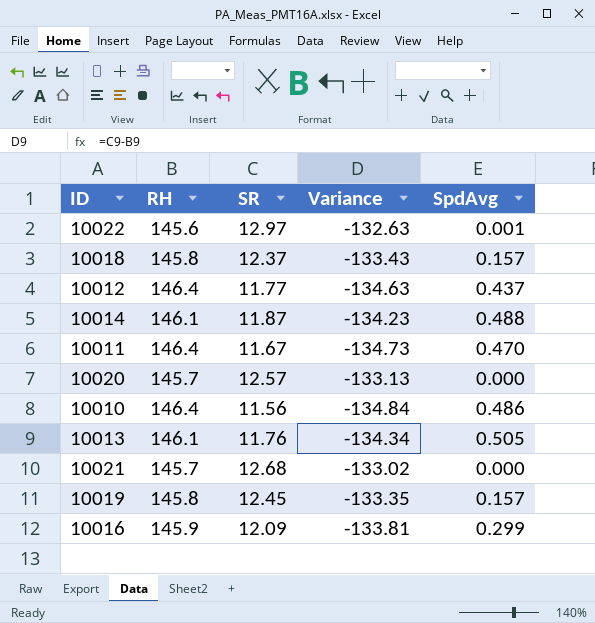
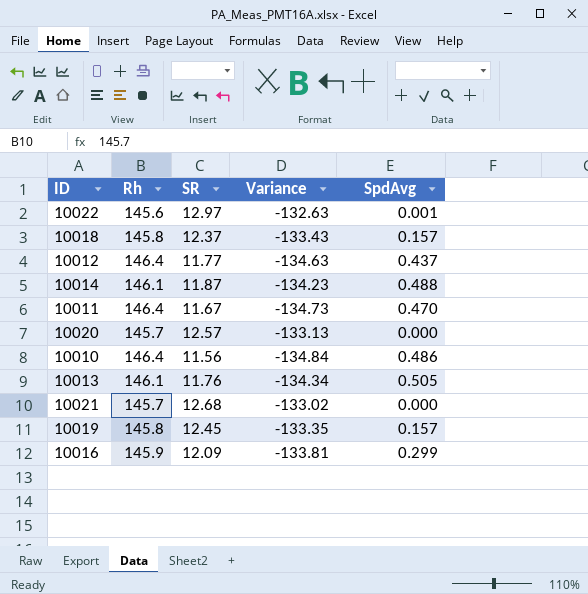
column name: RH -> Rh

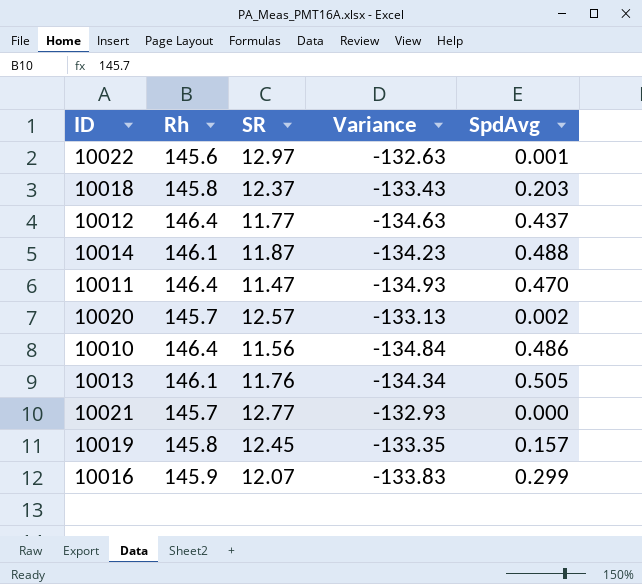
10018 | SpdAvg: 0.157 -> 0.203
10011 | SR: 11.67 -> 11.47
10011 | Variance: -134.73 -> -134.93
10020 | SpdAvg: 0.000 -> 0.002
10021 | SR: 12.68 -> 12.77
10021 | Variance: -133.02 -> -132.93
10016 | SR: 12.09 -> 12.07
10016 | Variance: -133.81 -> -133.83

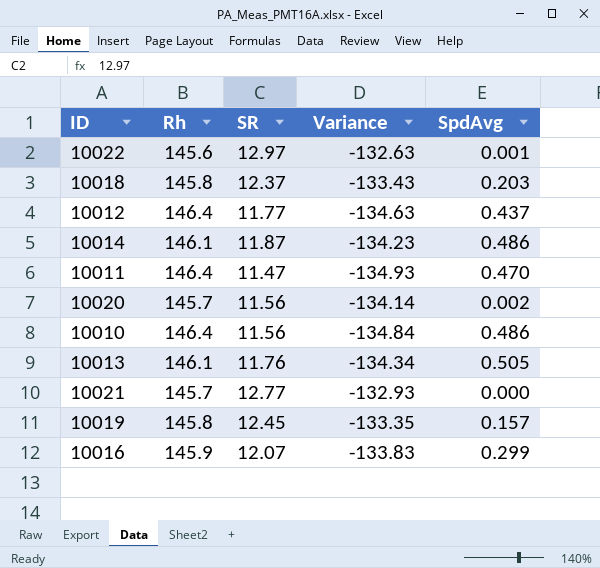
10014 | SpdAvg: 0.488 -> 0.486
10020 | SR: 12.57 -> 11.56
10020 | Variance: -133.13 -> -134.14

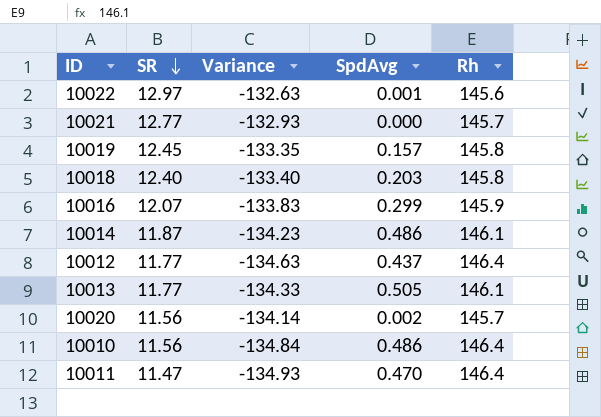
row order: none -> SR descending
column Rh | position: 2 -> 5
10018 | SR: 12.37 -> 12.40
10018 | Variance: -133.43 -> -133.40
10013 | SR: 11.76 -> 11.77
10013 | Variance: -134.34 -> -134.33

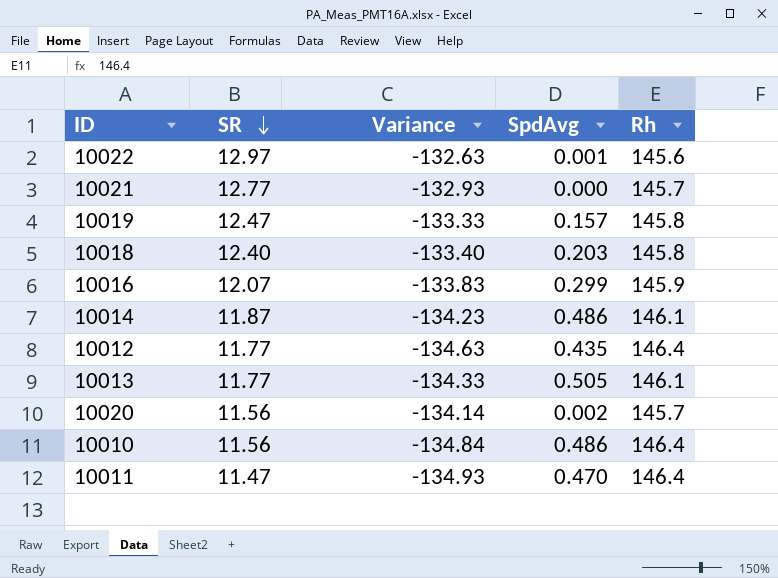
10019 | SR: 12.45 -> 12.47
10019 | Variance: -133.35 -> -133.33
10012 | SpdAvg: 0.437 -> 0.435

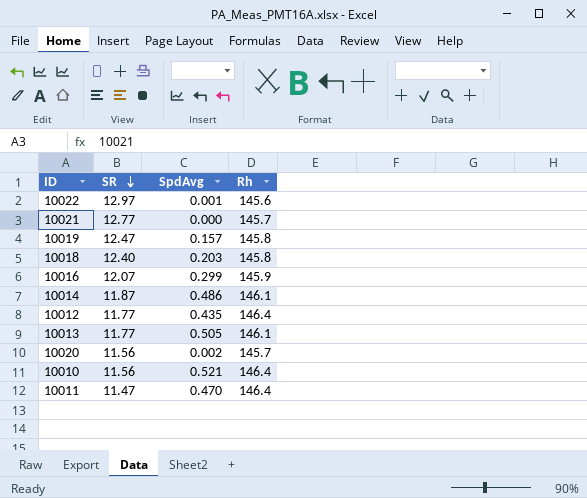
column Variance | formula: [SR] - [Rh] -> none
10010 | SpdAvg: 0.486 -> 0.521

